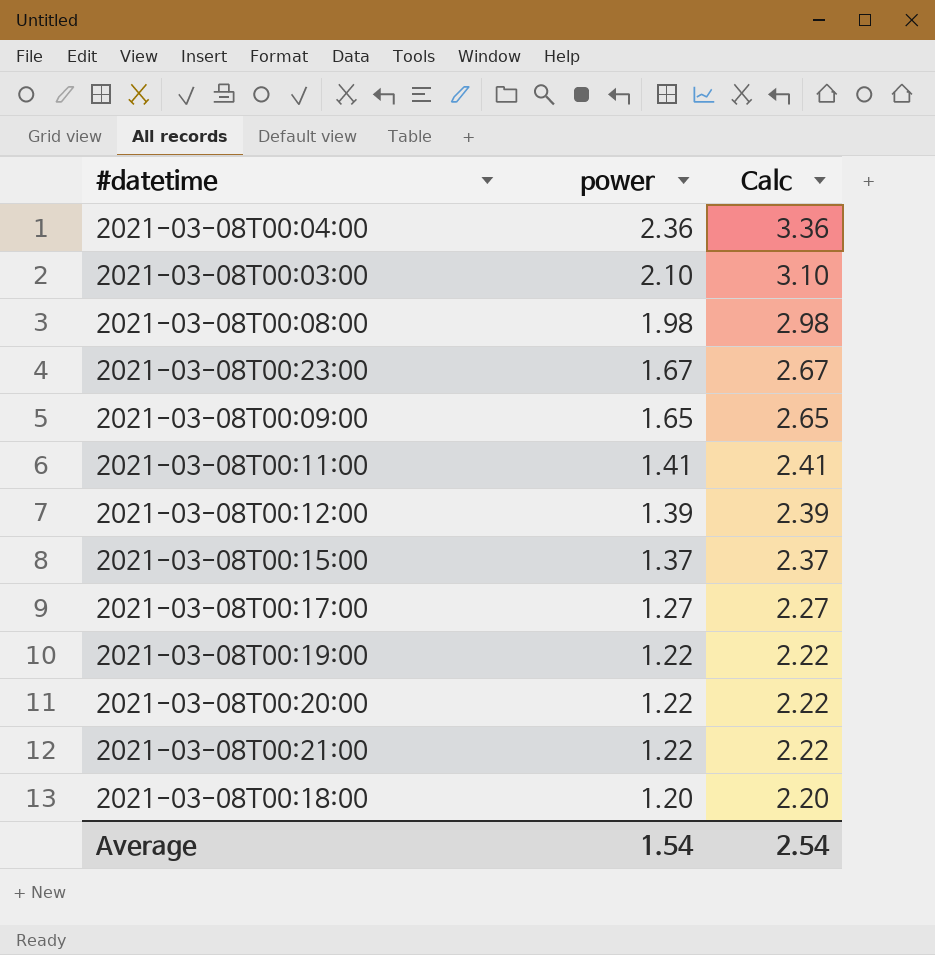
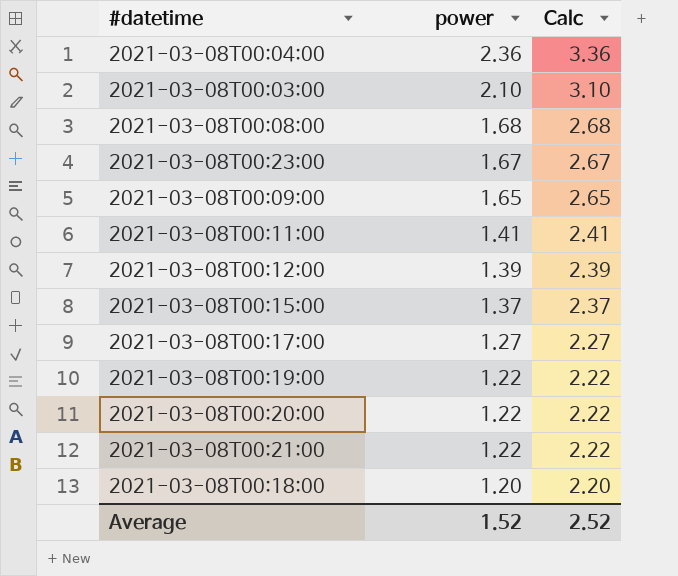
2021-03-08T00:08:00 | power: 1.98 -> 1.68
2021-03-08T00:08:00 | Calc: 2.98 -> 2.68
Average | power: 1.54 -> 1.52
Average | Calc: 2.54 -> 2.52

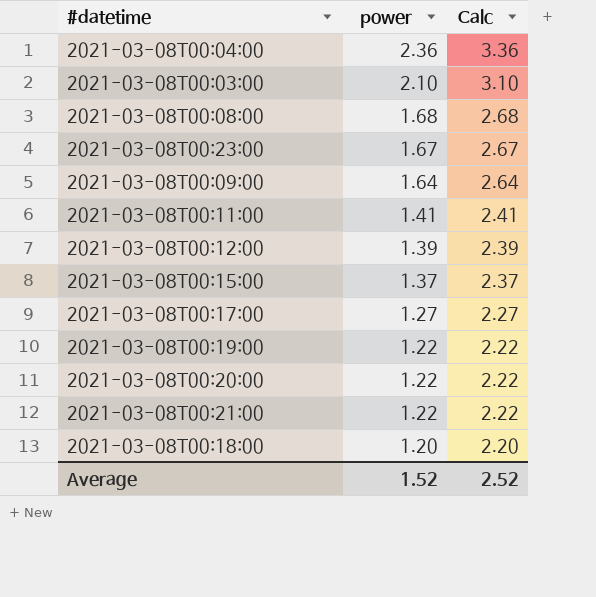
2021-03-08T00:09:00 | power: 1.65 -> 1.64
2021-03-08T00:09:00 | Calc: 2.65 -> 2.64

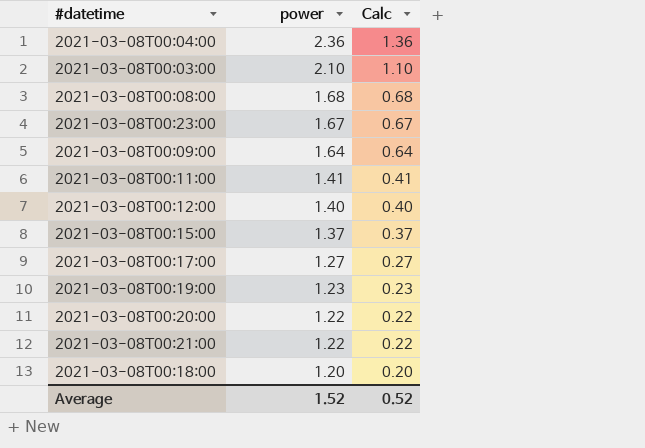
column Calc | formula: [power] + 1 -> [power] - 1
2021-03-08T00:12:00 | power: 1.39 -> 1.40
2021-03-08T00:19:00 | power: 1.22 -> 1.23
Average | Calc: 2.52 -> 0.52

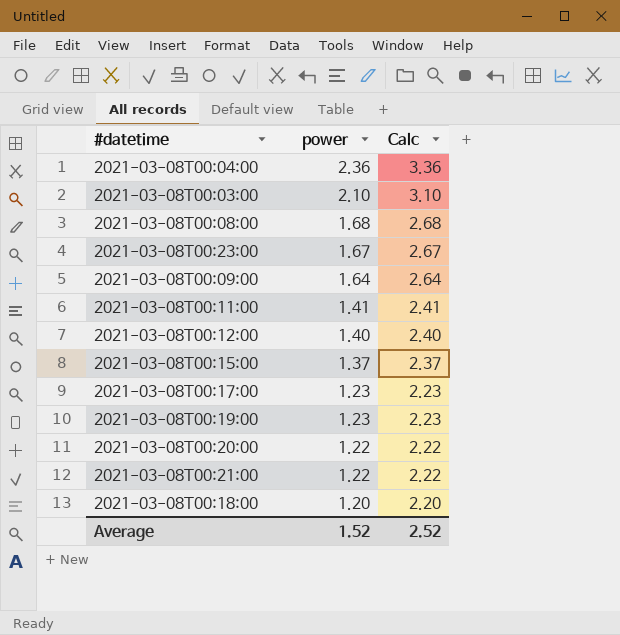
column Calc | formula: [power] - 1 -> [power] + 1
2021-03-08T00:17:00 | power: 1.27 -> 1.23
Average | Calc: 0.52 -> 2.52

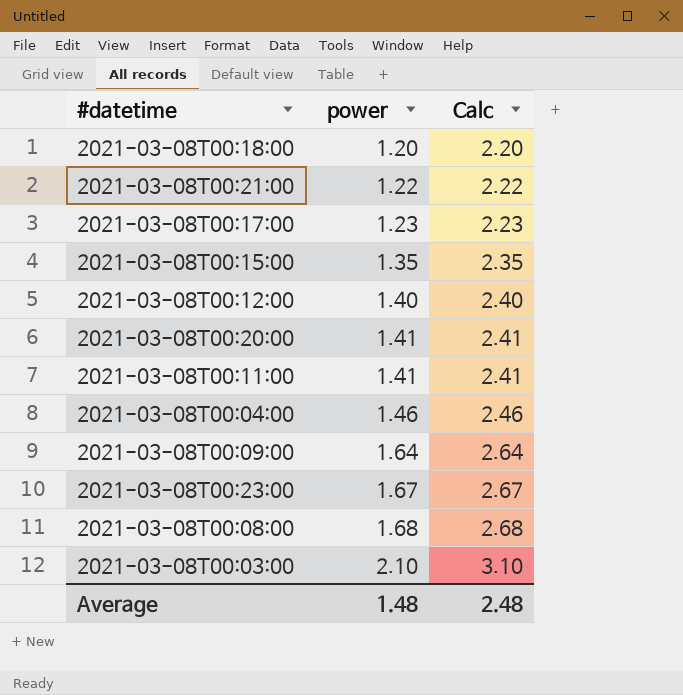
row order: power descending -> power ascending
row 2021-03-08T00:19:00: 1.23 | 2.23 -> none
2021-03-08T00:15:00 | power: 1.37 -> 1.35
2021-03-08T00:15:00 | Calc: 2.37 -> 2.35
2021-03-08T00:20:00 | power: 1.22 -> 1.41
2021-03-08T00:20:00 | Calc: 2.22 -> 2.41
2021-03-08T00:04:00 | power: 2.36 -> 1.46
2021-03-08T00:04:00 | Calc: 3.36 -> 2.46
Average | power: 1.52 -> 1.48
Average | Calc: 2.52 -> 2.48

